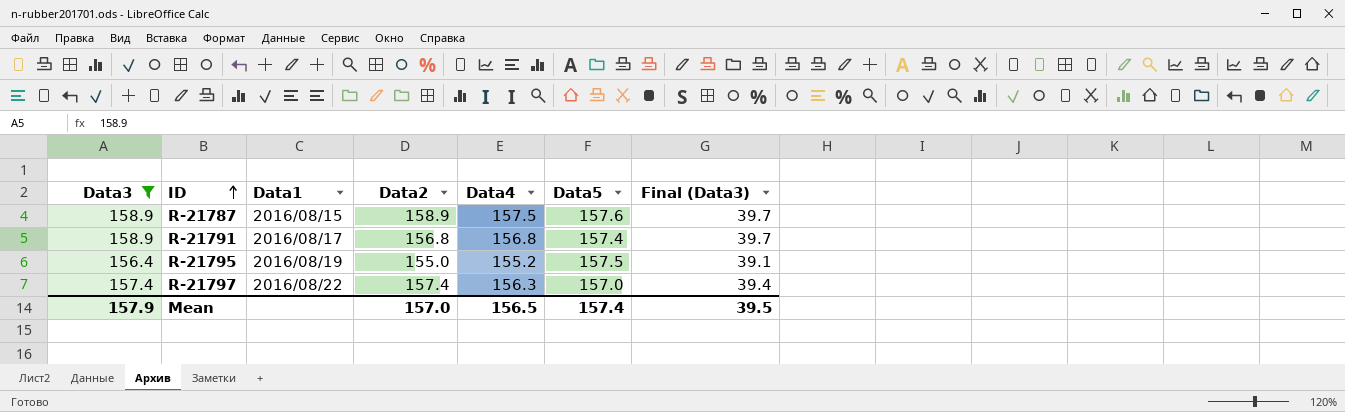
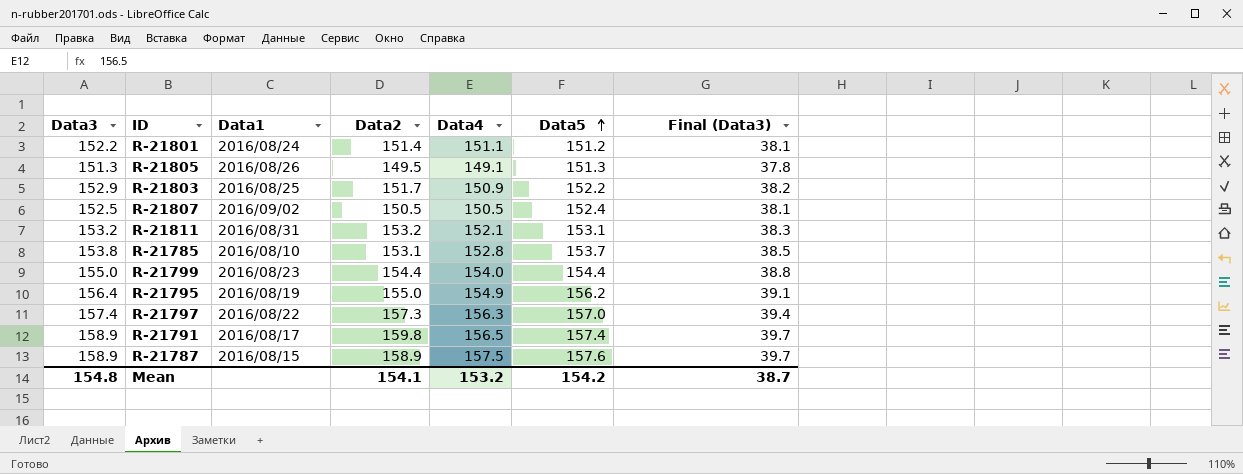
filter: Data3 >= 156.4 -> none
row order: ID ascending -> Data5 ascending
R-21795 | Data4: 155.2 -> 154.9
R-21795 | Data5: 157.5 -> 156.2
R-21797 | Data2: 157.4 -> 157.3
R-21791 | Data2: 156.8 -> 159.8
R-21791 | Data4: 156.8 -> 156.5
Mean | Data3: 157.9 -> 154.8
Mean | Data2: 157.0 -> 154.1
Mean | Data4: 156.5 -> 153.2
Mean | Data5: 157.4 -> 154.2
Mean | Final (Data3): 39.5 -> 38.7

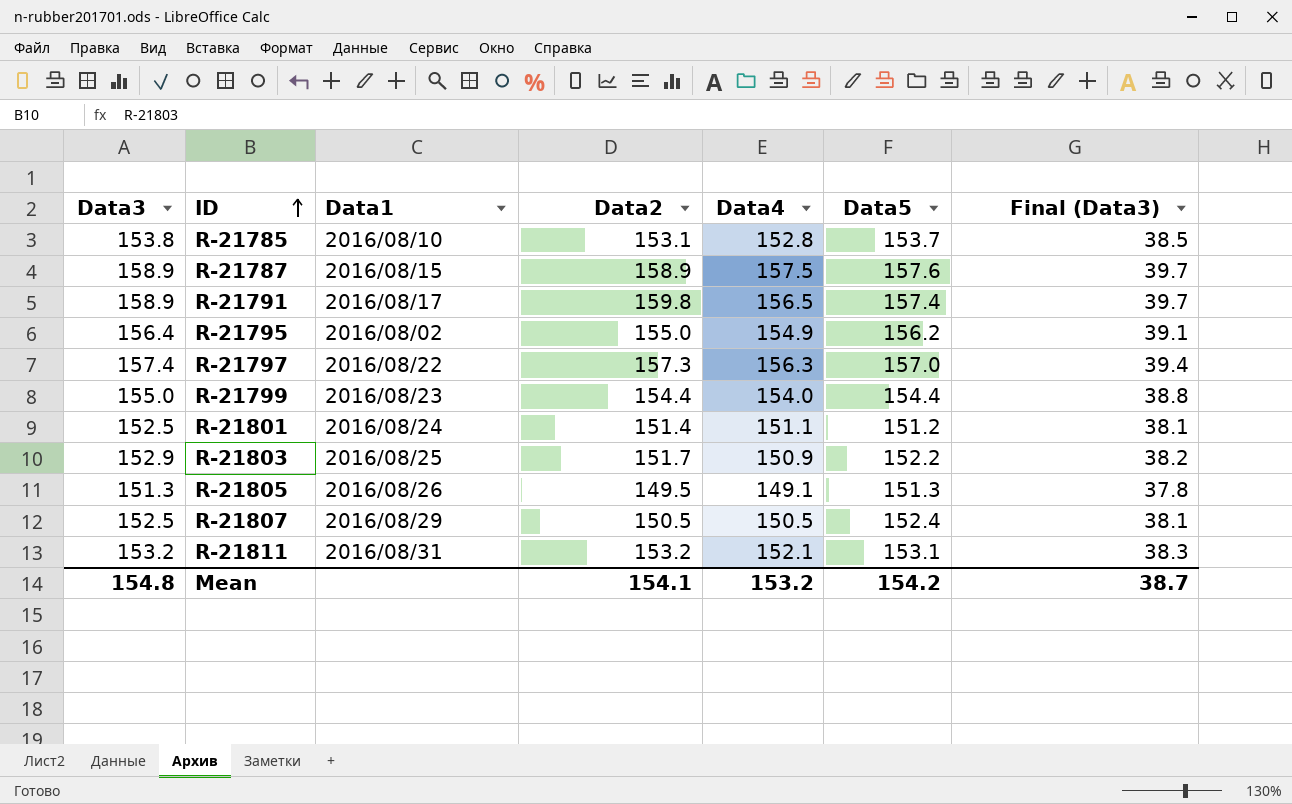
row order: Data5 ascending -> ID ascending
R-21795 | Data1: 2016/08/19 -> 2016/08/02
R-21801 | Data3: 152.2 -> 152.5
R-21807 | Data1: 2016/09/02 -> 2016/08/29

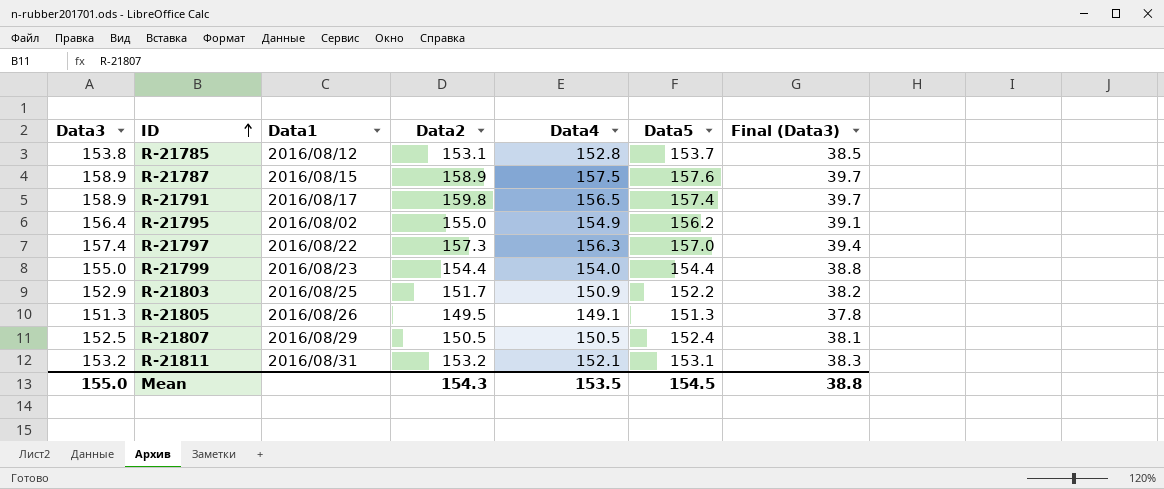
row R-21801: 152.5 | 2016/08/24 | 151.4 | 151.1 | 151.2 | 38.1 -> none
R-21785 | Data1: 2016/08/10 -> 2016/08/12
Mean | Data3: 154.8 -> 155.0
Mean | Data2: 154.1 -> 154.3
Mean | Data4: 153.2 -> 153.5
Mean | Data5: 154.2 -> 154.5
Mean | Final (Data3): 38.7 -> 38.8

